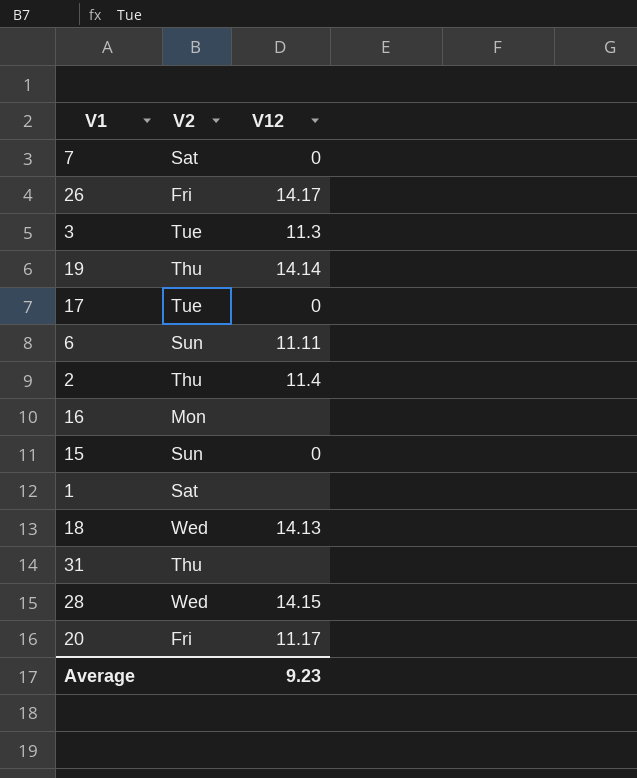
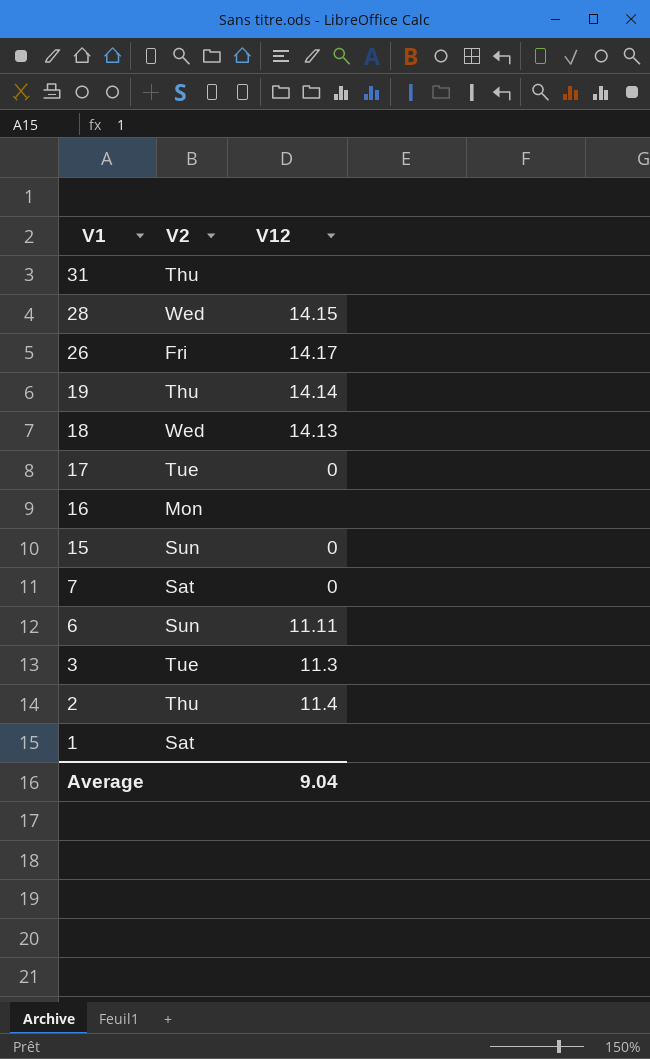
row order: none -> V1 descending
row 20: Fri | 11.17 -> none
Average | V12: 9.23 -> 9.04

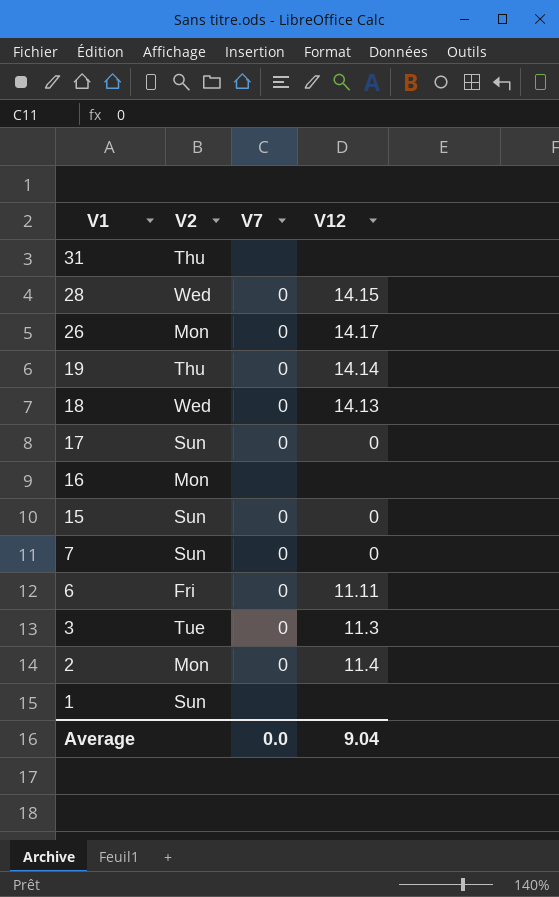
column V7 | position: none -> 3
26 | V2: Fri -> Mon
17 | V2: Tue -> Sun
7 | V2: Sat -> Sun
6 | V2: Sun -> Fri
2 | V2: Thu -> Mon
1 | V2: Sat -> Sun

